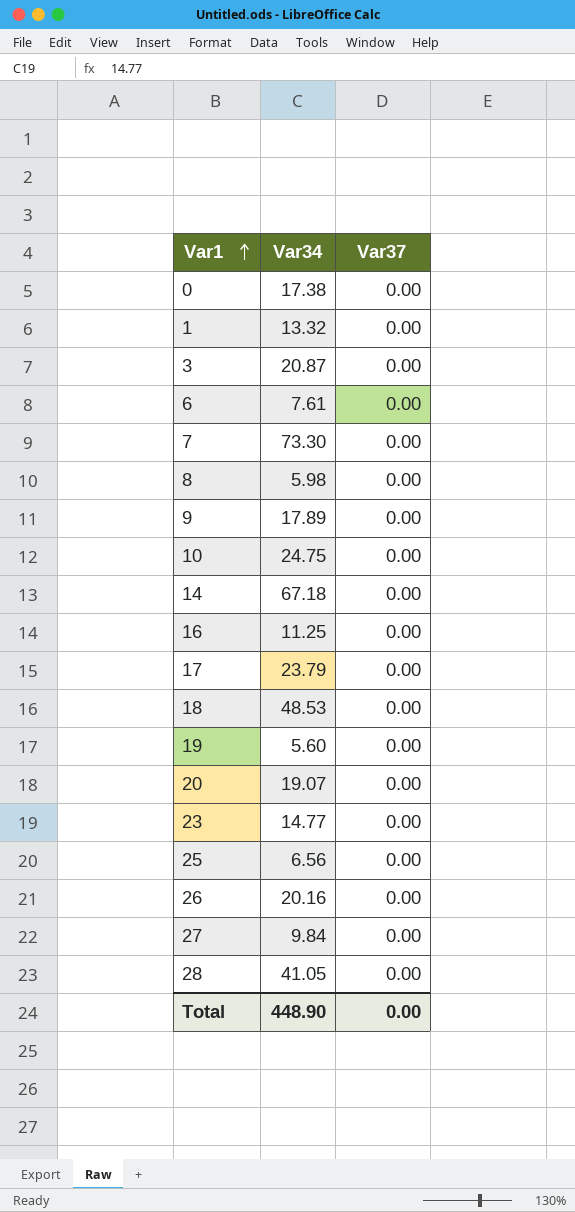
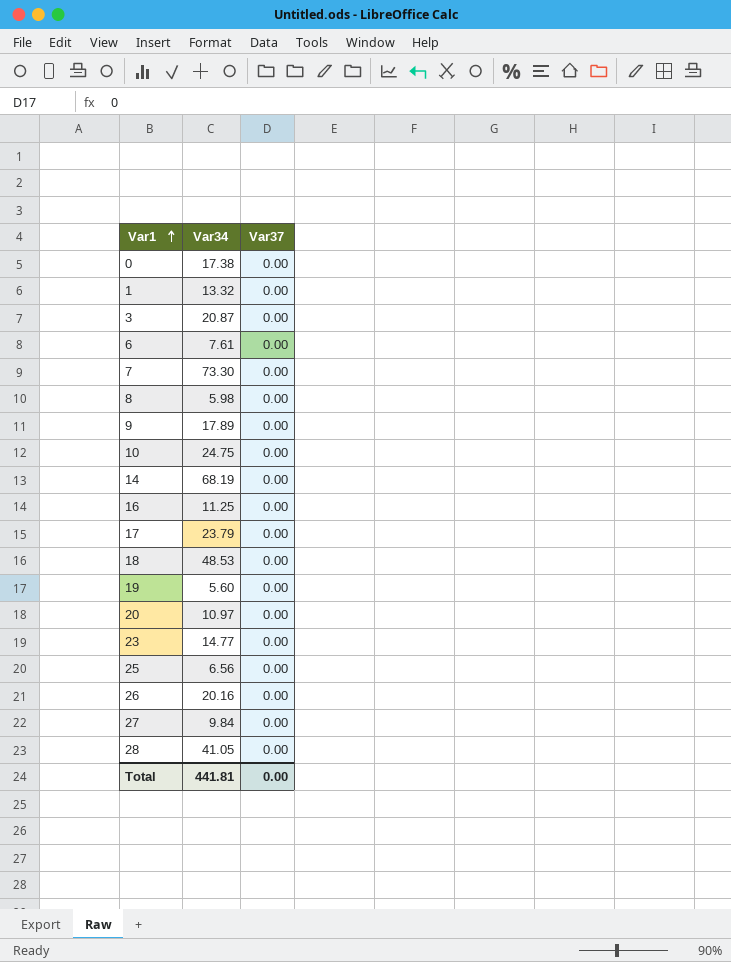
14 | Var34: 67.18 -> 68.19
20 | Var34: 19.07 -> 10.97
Total | Var34: 448.90 -> 441.81

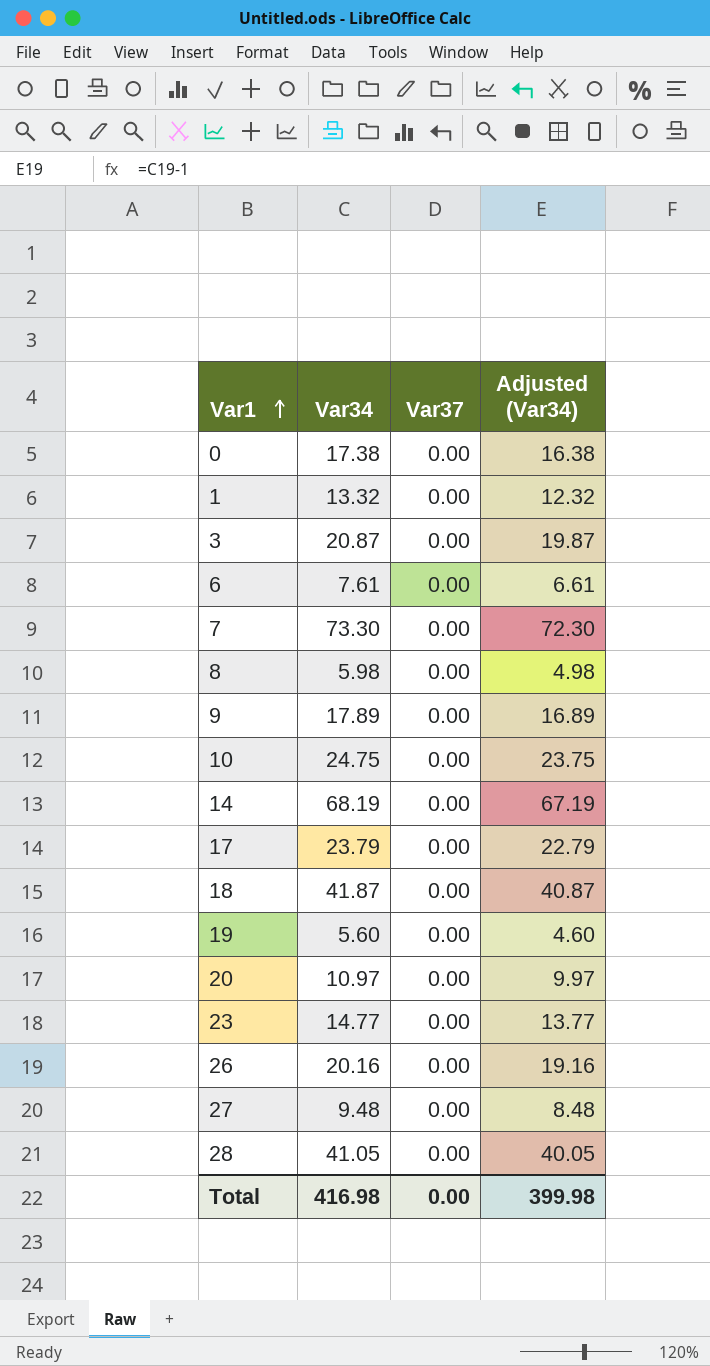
column Adjusted (Var34) | formula: none -> [Var34] - 1
row 16: 11.25 | 0.00 -> none
row 25: 6.56 | 0.00 -> none
18 | Var34: 48.53 -> 41.87
27 | Var34: 9.84 -> 9.48
Total | Var34: 441.81 -> 416.98

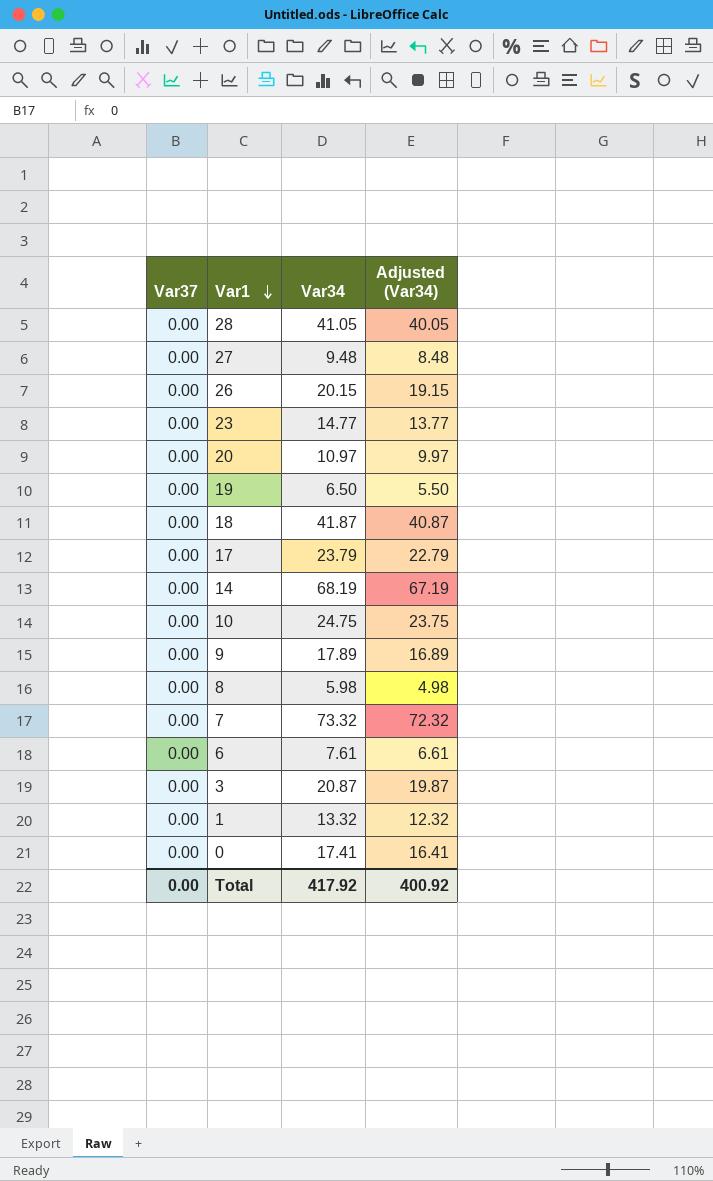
row order: Var1 ascending -> Var1 descending
column Var37 | position: 3 -> 1
26 | Var34: 20.16 -> 20.15
26 | Adjusted (Var34): 19.16 -> 19.15
19 | Var34: 5.60 -> 6.50
19 | Adjusted (Var34): 4.60 -> 5.50
7 | Var34: 73.30 -> 73.32
7 | Adjusted (Var34): 72.30 -> 72.32
0 | Var34: 17.38 -> 17.41
0 | Adjusted (Var34): 16.38 -> 16.41
Total | Var34: 416.98 -> 417.92
Total | Adjusted (Var34): 399.98 -> 400.92

